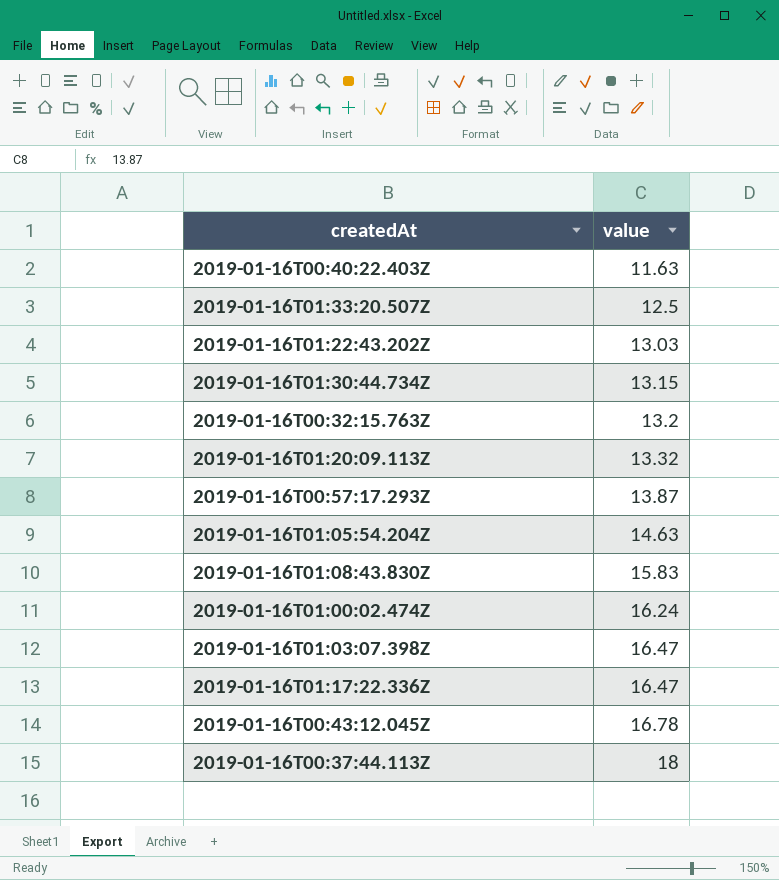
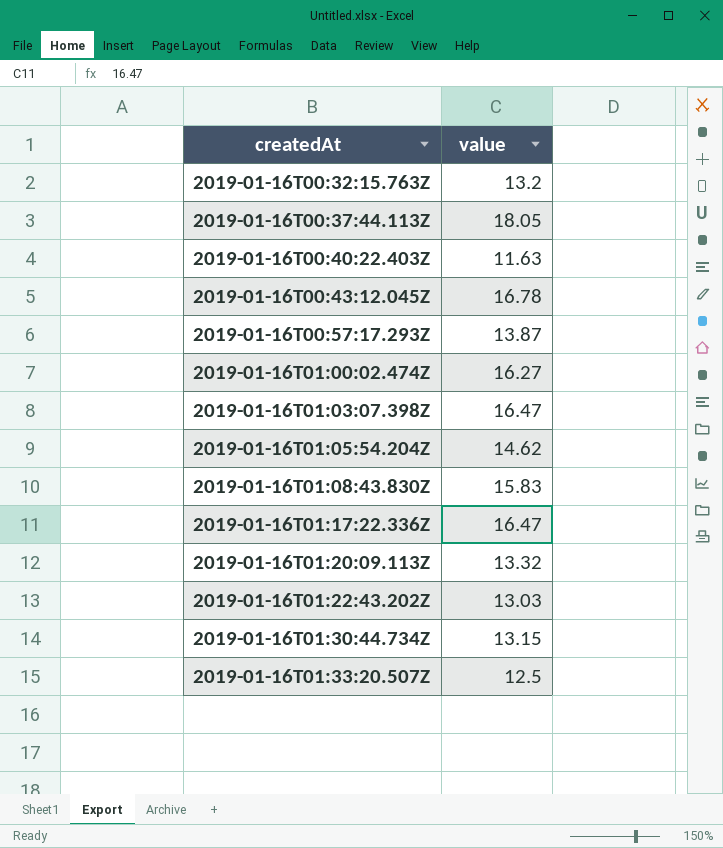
row order: value ascending -> createdAt ascending
2019-01-16T00:37:44.113Z | value: 18 -> 18.05
2019-01-16T01:00:02.474Z | value: 16.24 -> 16.27
2019-01-16T01:05:54.204Z | value: 14.63 -> 14.62

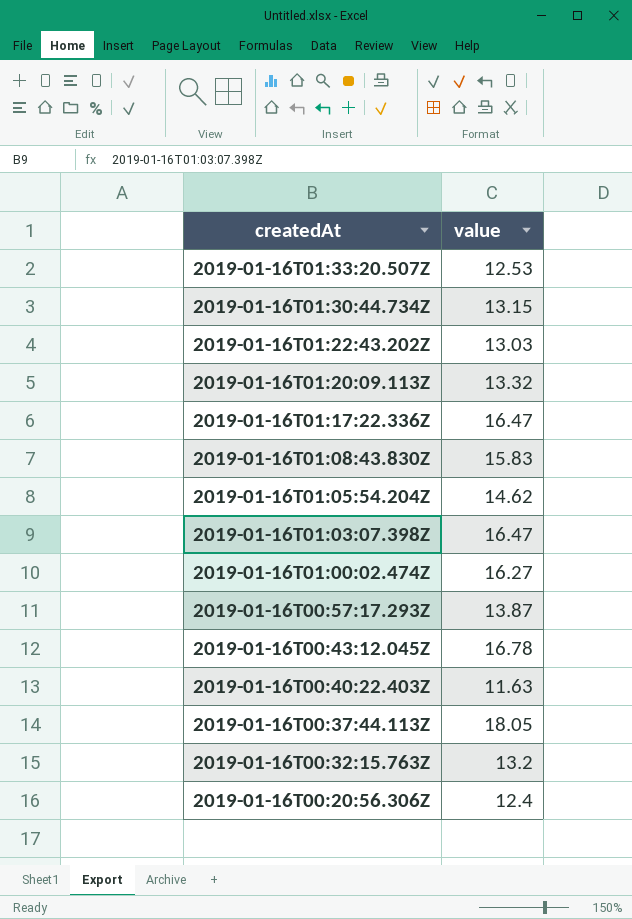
row order: createdAt ascending -> createdAt descending
2019-01-16T01:33:20.507Z | value: 12.5 -> 12.53
row 2019-01-16T00:20:56.306Z: none -> 12.4

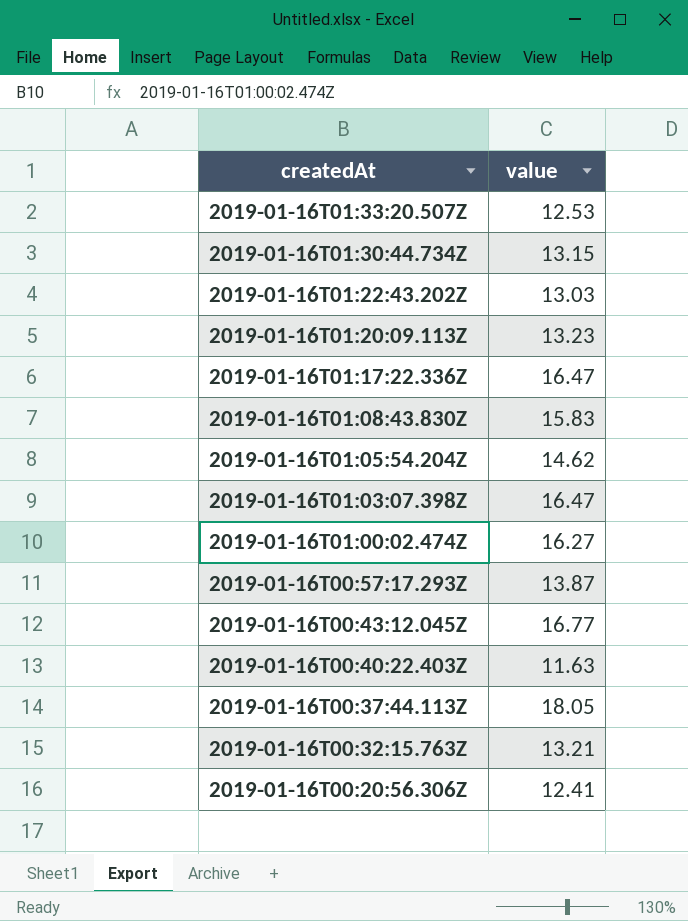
2019-01-16T01:20:09.113Z | value: 13.32 -> 13.23
2019-01-16T00:43:12.045Z | value: 16.78 -> 16.77
2019-01-16T00:32:15.763Z | value: 13.2 -> 13.21
2019-01-16T00:20:56.306Z | value: 12.4 -> 12.41

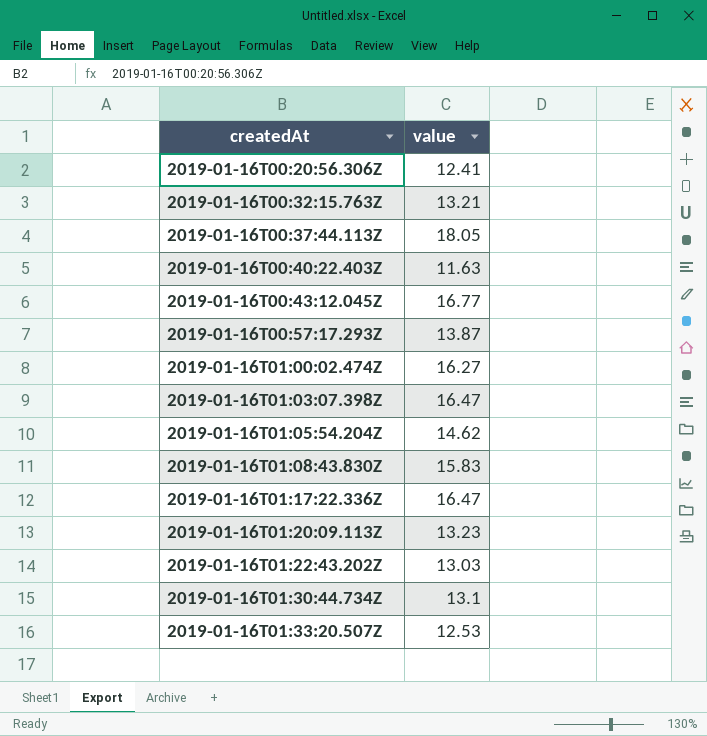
row order: createdAt descending -> createdAt ascending
2019-01-16T01:30:44.734Z | value: 13.15 -> 13.1

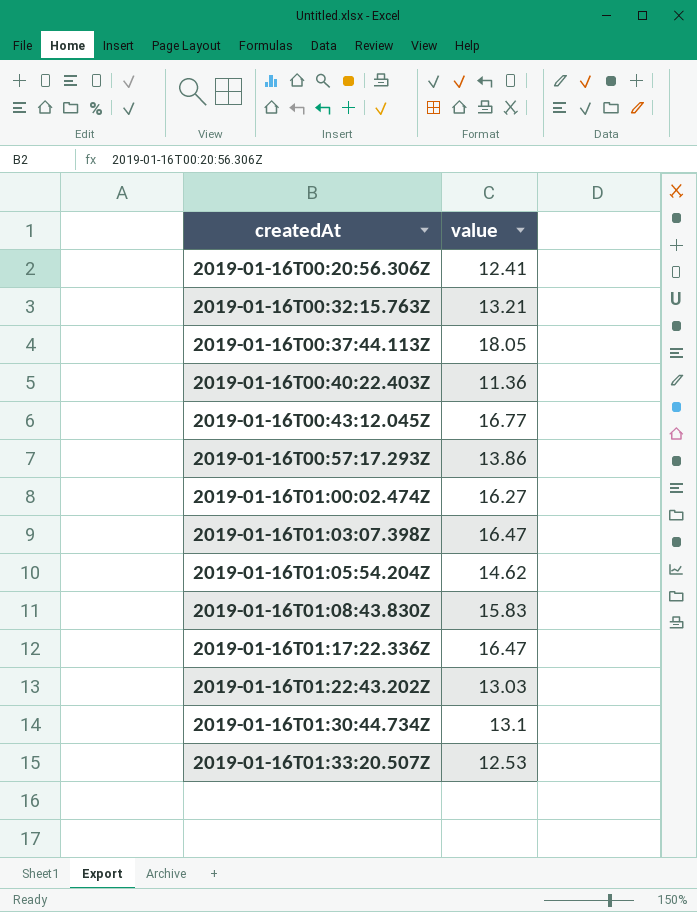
row 2019-01-16T01:20:09.113Z: 13.23 -> none
2019-01-16T00:40:22.403Z | value: 11.63 -> 11.36
2019-01-16T00:57:17.293Z | value: 13.87 -> 13.86

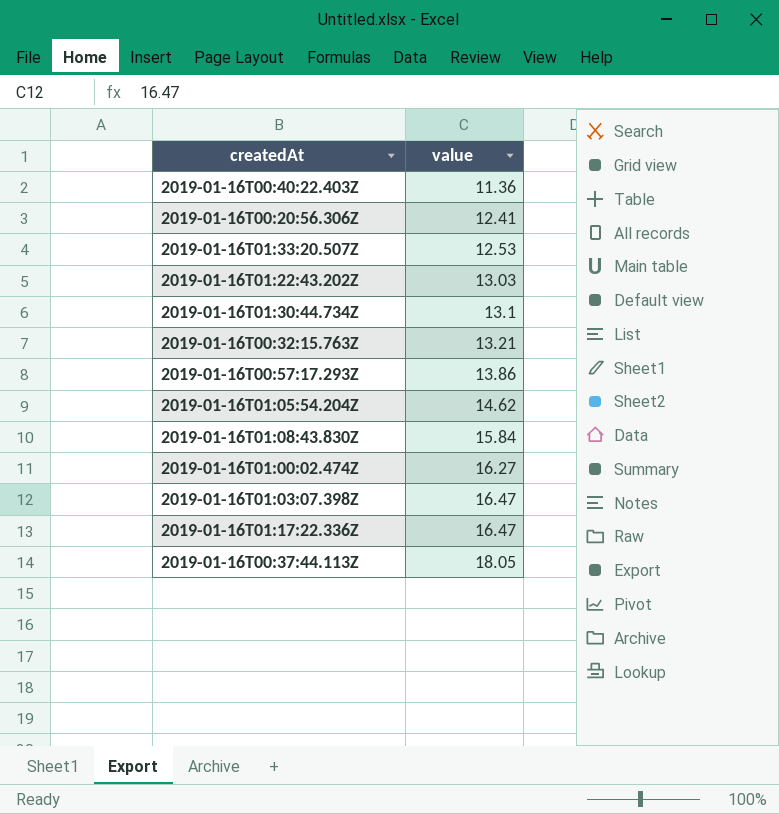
row order: createdAt ascending -> value ascending
row 2019-01-16T00:43:12.045Z: 16.77 -> none
2019-01-16T01:08:43.830Z | value: 15.83 -> 15.84

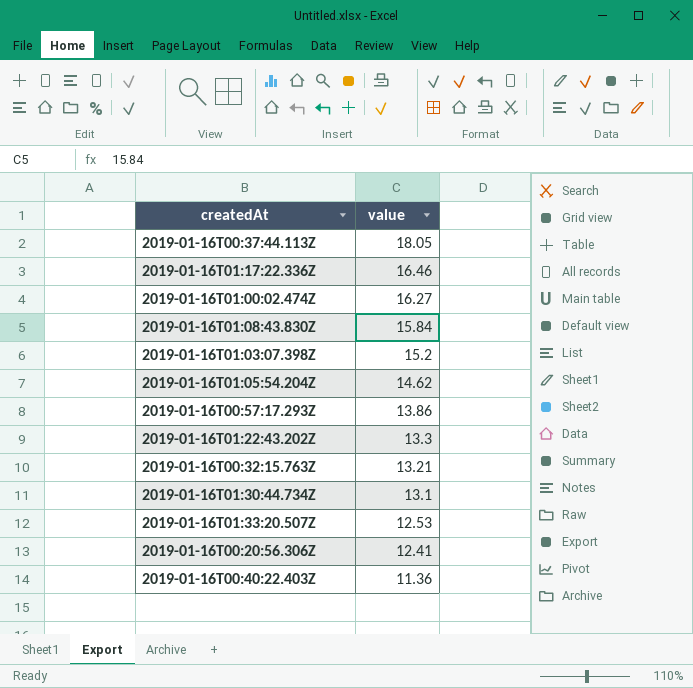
row order: value ascending -> value descending
2019-01-16T01:17:22.336Z | value: 16.47 -> 16.46
2019-01-16T01:03:07.398Z | value: 16.47 -> 15.2
2019-01-16T01:22:43.202Z | value: 13.03 -> 13.3

